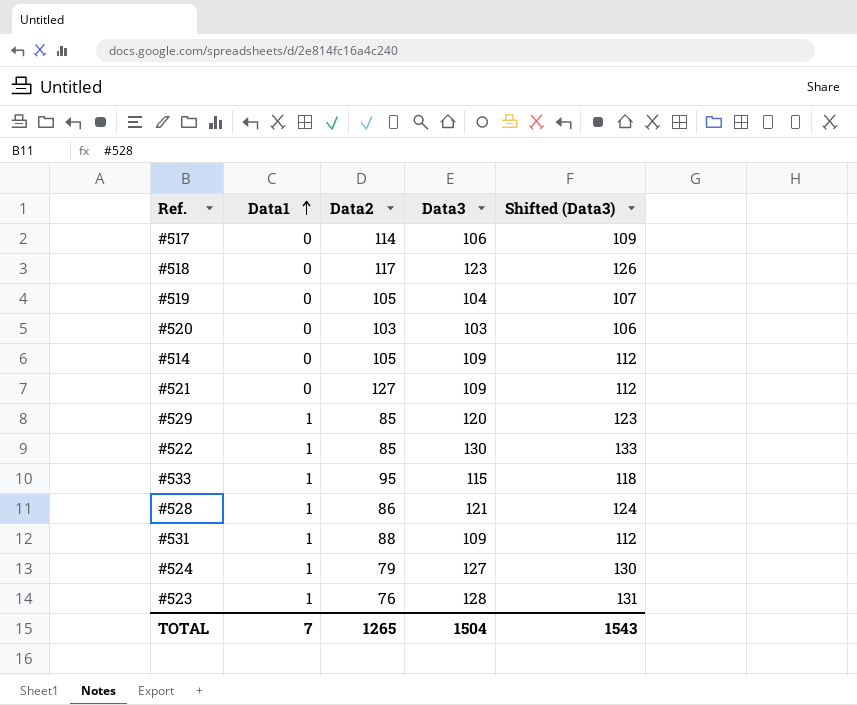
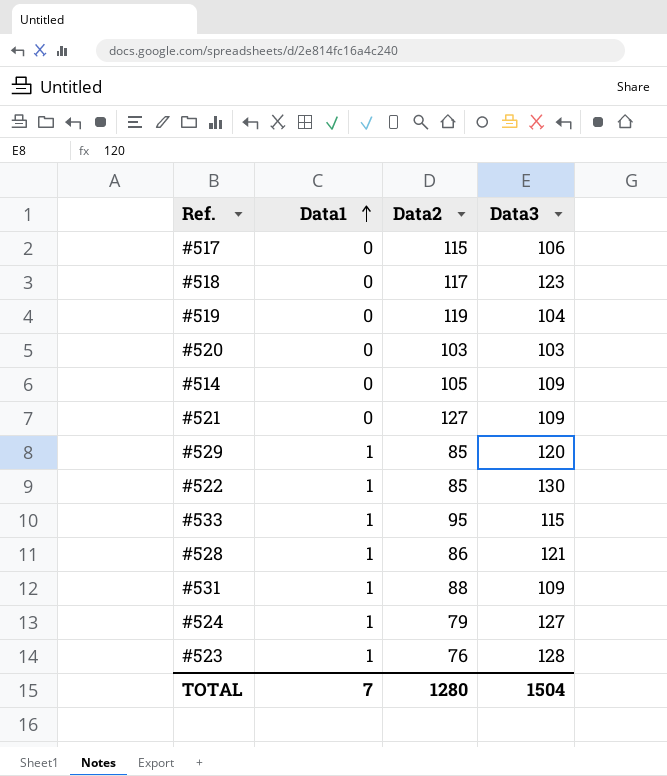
column Shifted (Data3) | formula: [Data3] + 3 -> none
#517 | Data2: 114 -> 115
#519 | Data2: 105 -> 119
TOTAL | Data2: 1265 -> 1280

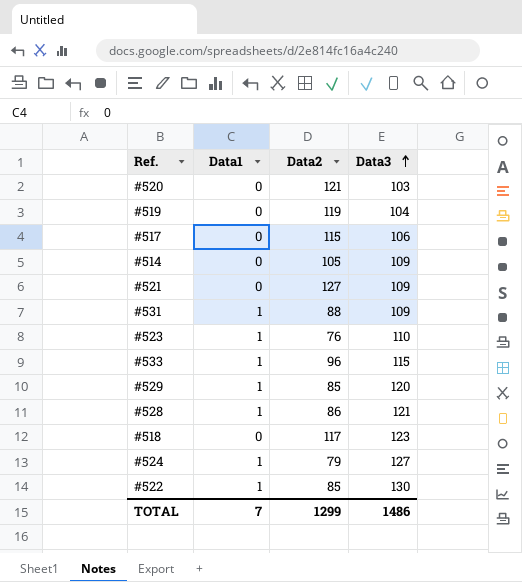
row order: Data1 ascending -> Data3 ascending
#520 | Data2: 103 -> 121
#523 | Data3: 128 -> 110
#533 | Data2: 95 -> 96
TOTAL | Data2: 1280 -> 1299
TOTAL | Data3: 1504 -> 1486

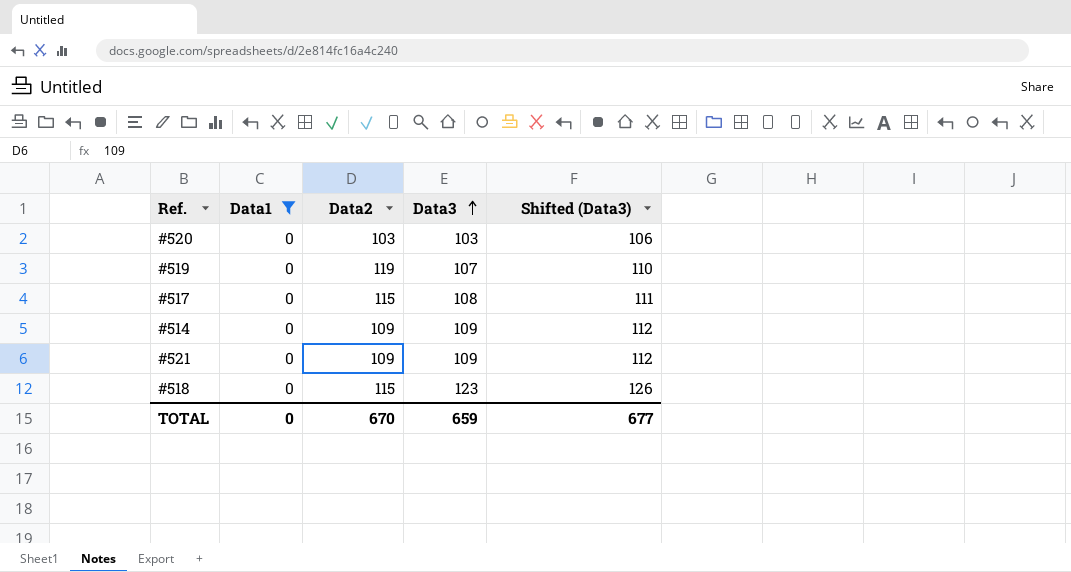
filter: none -> Data1 = 0
column Shifted (Data3) | formula: none -> [Data3] + 3
#520 | Data2: 121 -> 103
#519 | Data3: 104 -> 107
#517 | Data3: 106 -> 108
#514 | Data2: 105 -> 109
#521 | Data2: 127 -> 109
#518 | Data2: 117 -> 115
TOTAL | Data1: 7 -> 0
TOTAL | Data2: 1299 -> 670
TOTAL | Data3: 1486 -> 659

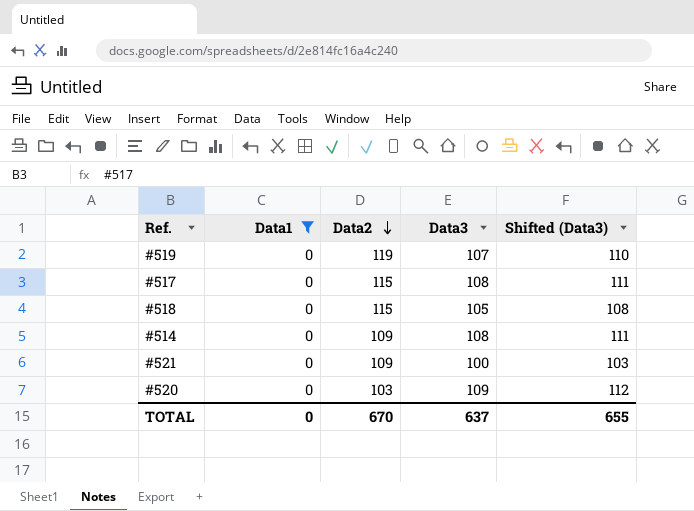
row order: Data3 ascending -> Data2 descending
#518 | Data3: 123 -> 105
#518 | Shifted (Data3): 126 -> 108
#514 | Data3: 109 -> 108
#514 | Shifted (Data3): 112 -> 111
#521 | Data3: 109 -> 100
#521 | Shifted (Data3): 112 -> 103
#520 | Data3: 103 -> 109
#520 | Shifted (Data3): 106 -> 112
TOTAL | Data3: 659 -> 637
TOTAL | Shifted (Data3): 677 -> 655

